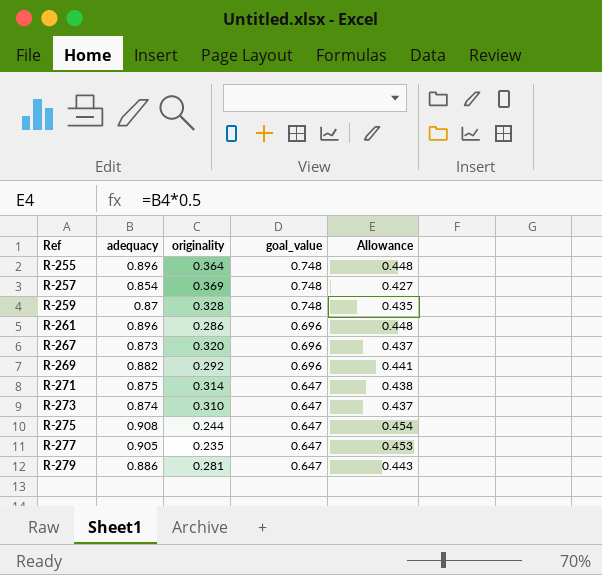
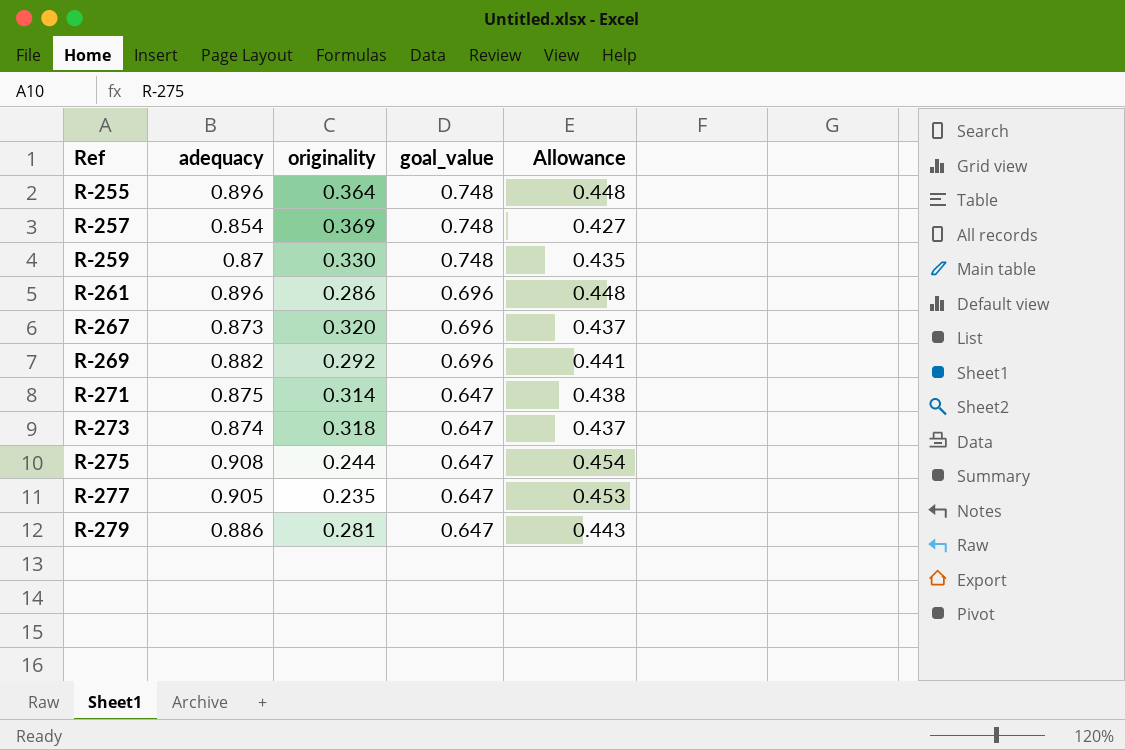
R-259 | originality: 0.328 -> 0.330
R-273 | originality: 0.310 -> 0.318

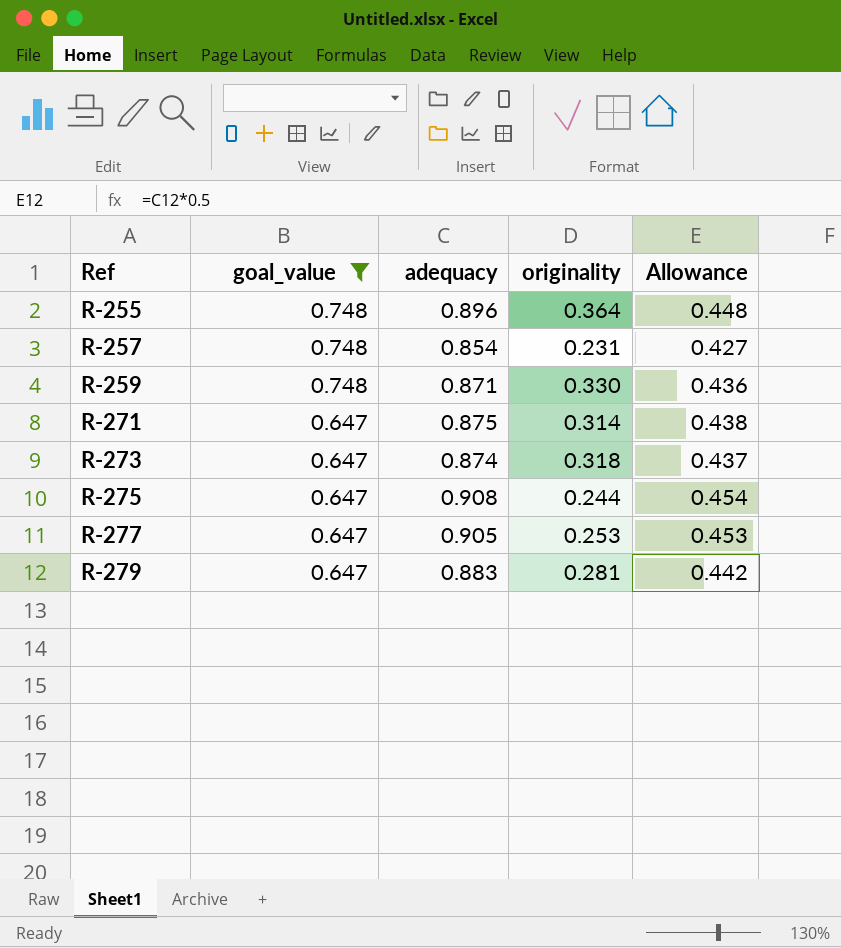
filter: none -> goal_value != 0.696
column goal_value | position: 4 -> 2
R-257 | originality: 0.369 -> 0.231
R-259 | adequacy: 0.87 -> 0.871
R-259 | Allowance: 0.435 -> 0.436
R-277 | originality: 0.235 -> 0.253
R-279 | adequacy: 0.886 -> 0.883
R-279 | Allowance: 0.443 -> 0.442

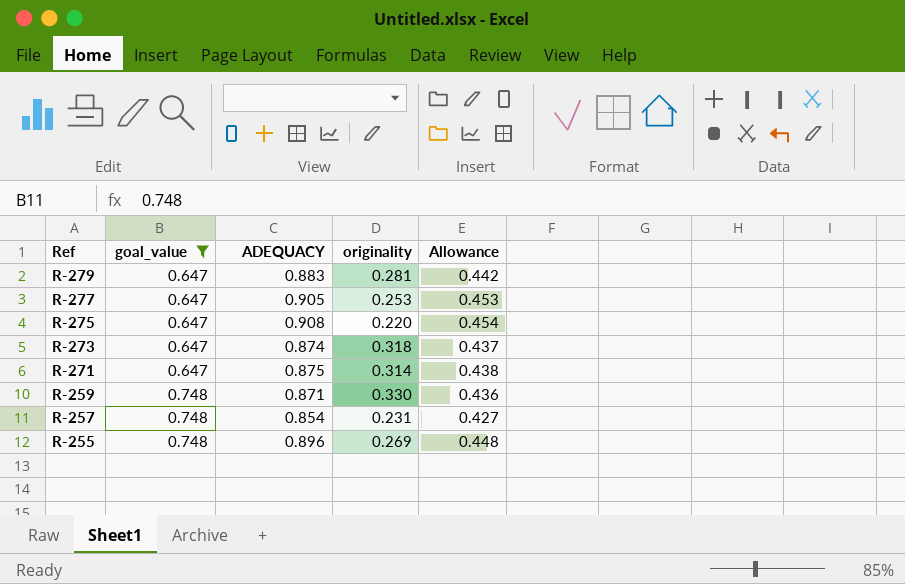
row order: Ref ascending -> Ref descending
column name: adequacy -> ADEQUACY
R-275 | originality: 0.244 -> 0.220
R-255 | originality: 0.364 -> 0.269

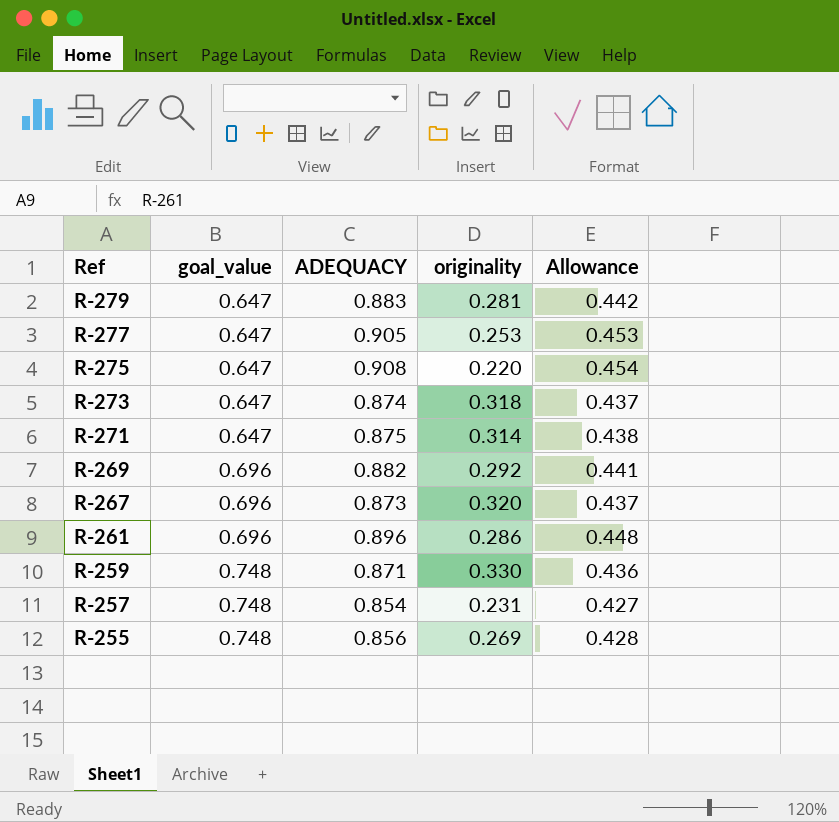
filter: goal_value != 0.696 -> none
R-255 | ADEQUACY: 0.896 -> 0.856
R-255 | Allowance: 0.448 -> 0.428

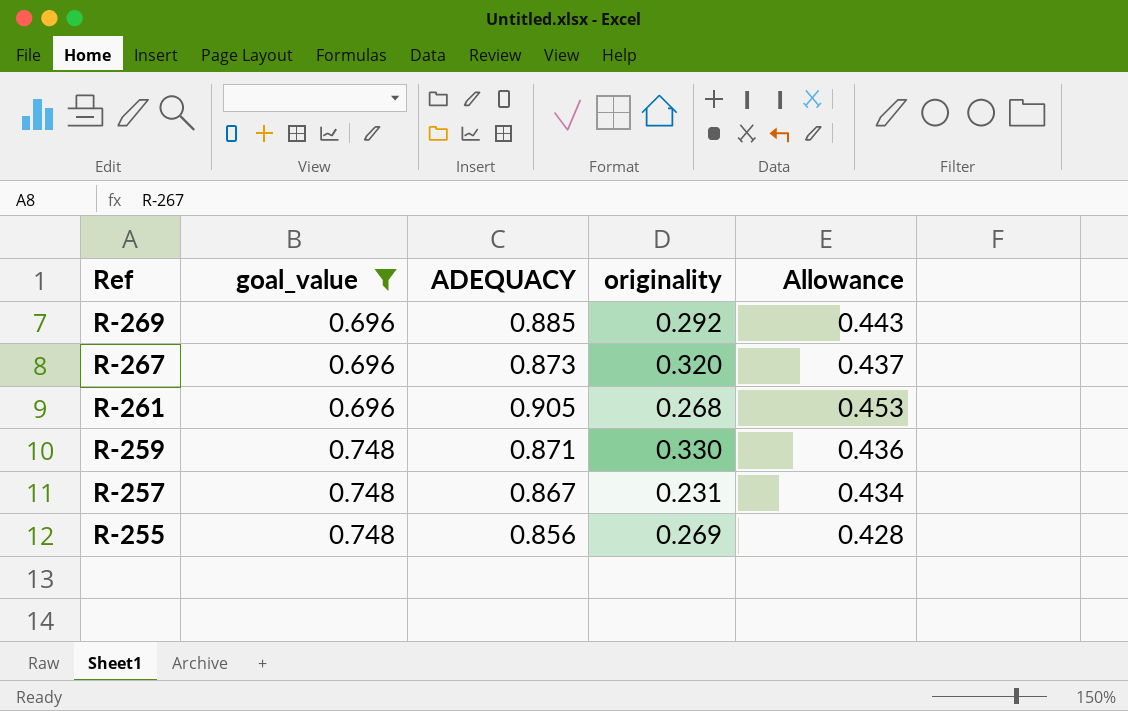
filter: none -> goal_value != 0.647
R-269 | ADEQUACY: 0.882 -> 0.885
R-269 | Allowance: 0.441 -> 0.443
R-261 | ADEQUACY: 0.896 -> 0.905
R-261 | originality: 0.286 -> 0.268
R-261 | Allowance: 0.448 -> 0.453
R-257 | ADEQUACY: 0.854 -> 0.867
R-257 | Allowance: 0.427 -> 0.434

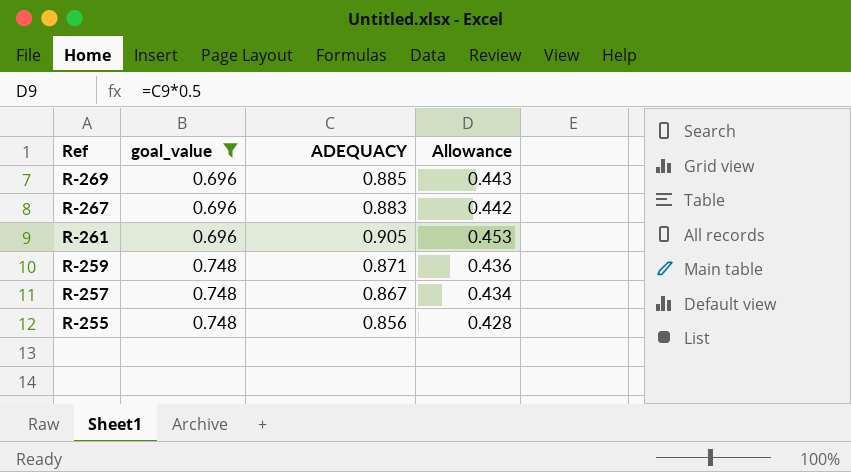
column originality | position: 4 -> none
R-267 | ADEQUACY: 0.873 -> 0.883
R-267 | Allowance: 0.437 -> 0.442

